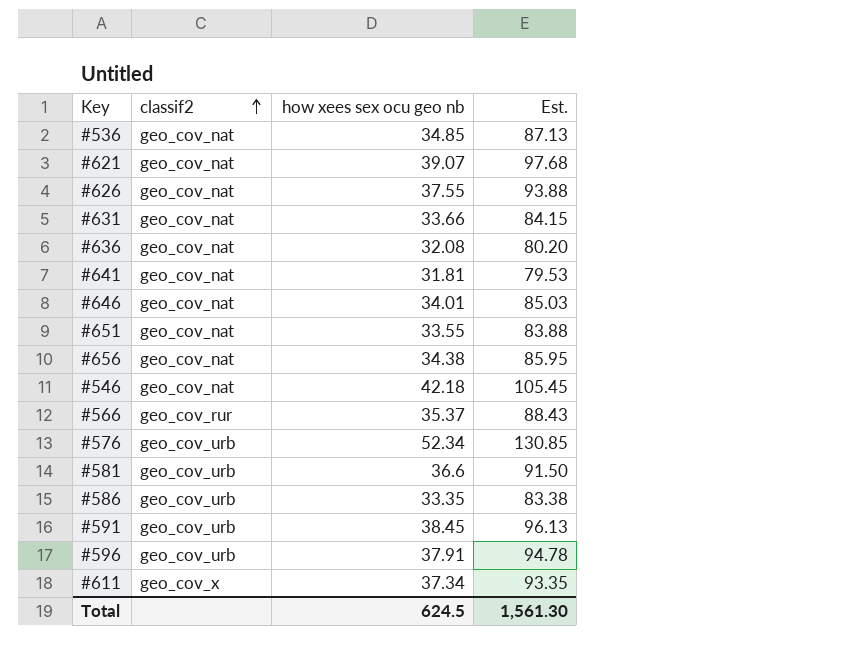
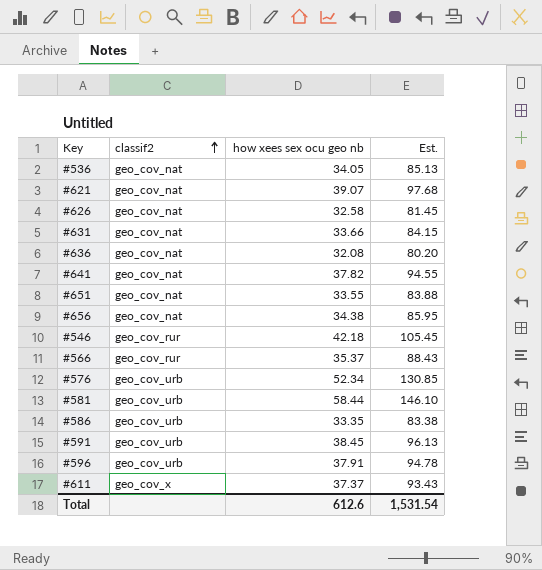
row #646: geo_cov_nat | 34.01 | 85.03 -> none
#536 | how xees sex ocu geo nb: 34.85 -> 34.05
#536 | Est.: 87.13 -> 85.13
#626 | how xees sex ocu geo nb: 37.55 -> 32.58
#626 | Est.: 93.88 -> 81.45
#641 | how xees sex ocu geo nb: 31.81 -> 37.82
#641 | Est.: 79.53 -> 94.55
#546 | classif2: geo_cov_nat -> geo_cov_rur
#581 | how xees sex ocu geo nb: 36.6 -> 58.44
#581 | Est.: 91.50 -> 146.10
#611 | how xees sex ocu geo nb: 37.34 -> 37.37
#611 | Est.: 93.35 -> 93.43
Total | how xees sex ocu geo nb: 624.5 -> 612.6
Total | Est.: 1,561.30 -> 1,531.54

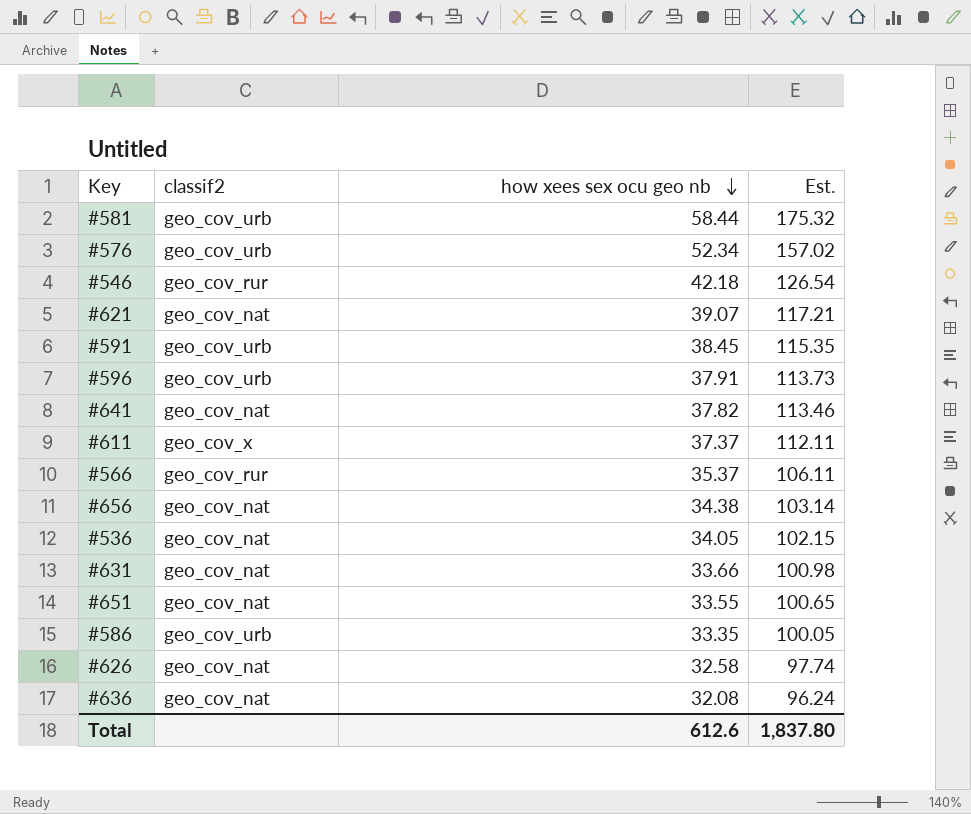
row order: classif2 ascending -> how xees sex ocu geo nb descending
column Est. | formula: [how xees sex ocu geo nb] * 2.5 -> [how xees sex ocu geo nb] * 3
Total | Est.: 1,531.54 -> 1,837.80

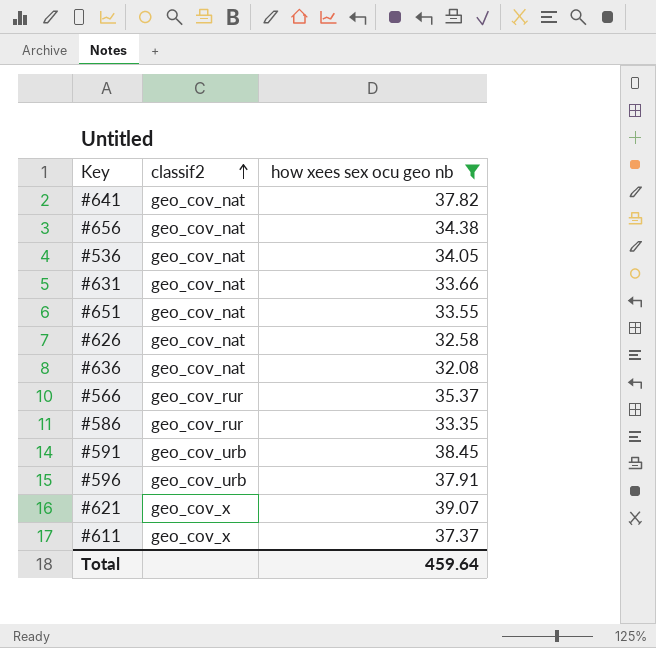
filter: none -> how xees sex ocu geo nb <= 39.07
row order: how xees sex ocu geo nb descending -> classif2 ascending
column Est. | formula: [how xees sex ocu geo nb] * 3 -> none
#586 | classif2: geo_cov_urb -> geo_cov_rur
#621 | classif2: geo_cov_nat -> geo_cov_x
Total | how xees sex ocu geo nb: 612.6 -> 459.64

